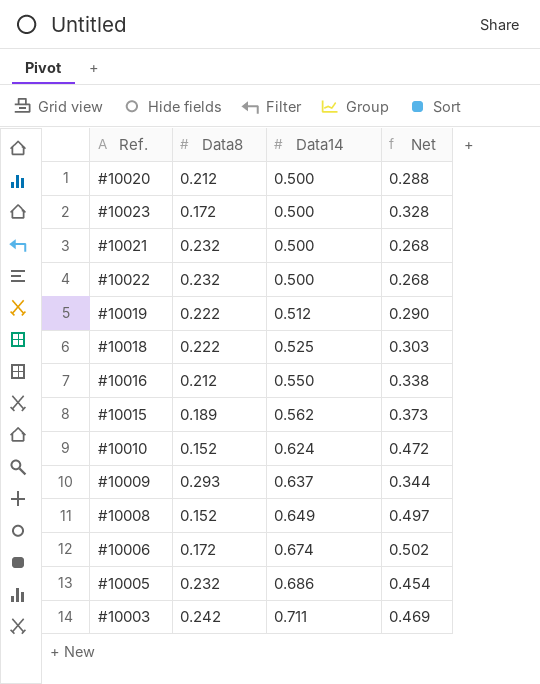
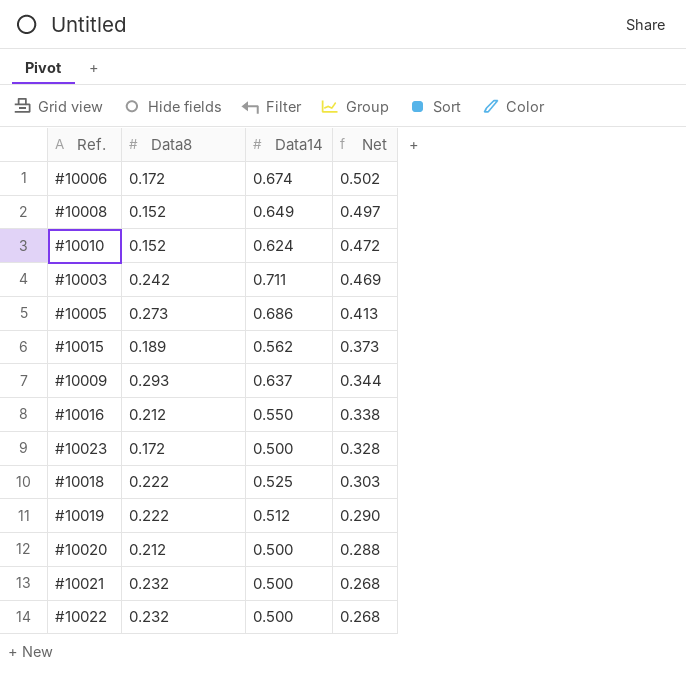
row order: Data14 ascending -> Net descending
#10005 | Data8: 0.232 -> 0.273
#10005 | Net: 0.454 -> 0.413

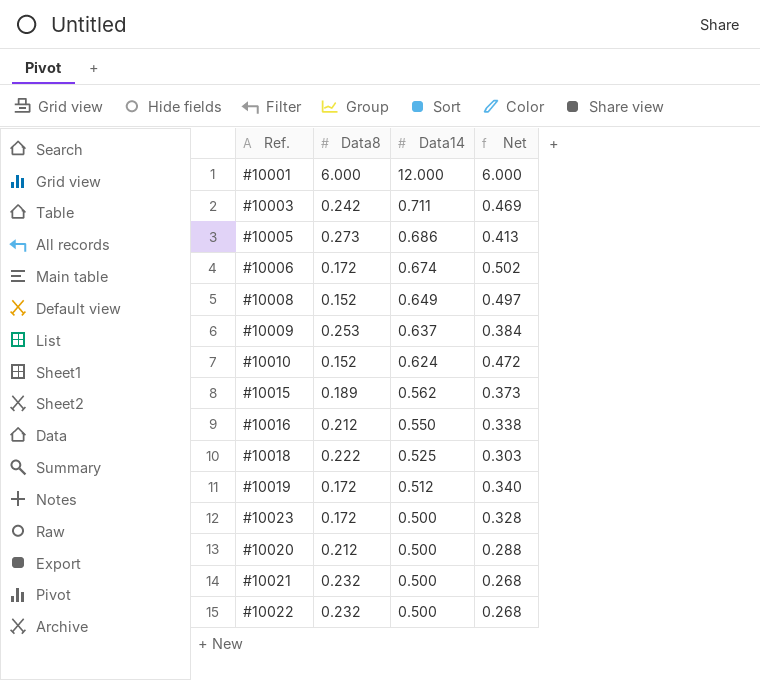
row order: Net descending -> Data14 descending
row #10001: none -> 6.000 | 12.000 | 6.000
#10009 | Data8: 0.293 -> 0.253
#10009 | Net: 0.344 -> 0.384
#10019 | Data8: 0.222 -> 0.172
#10019 | Net: 0.290 -> 0.340

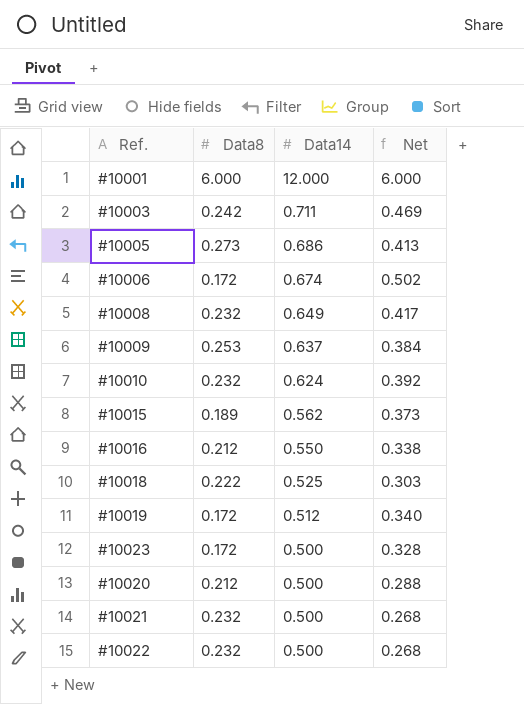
#10008 | Data8: 0.152 -> 0.232
#10008 | Net: 0.497 -> 0.417
#10010 | Data8: 0.152 -> 0.232
#10010 | Net: 0.472 -> 0.392

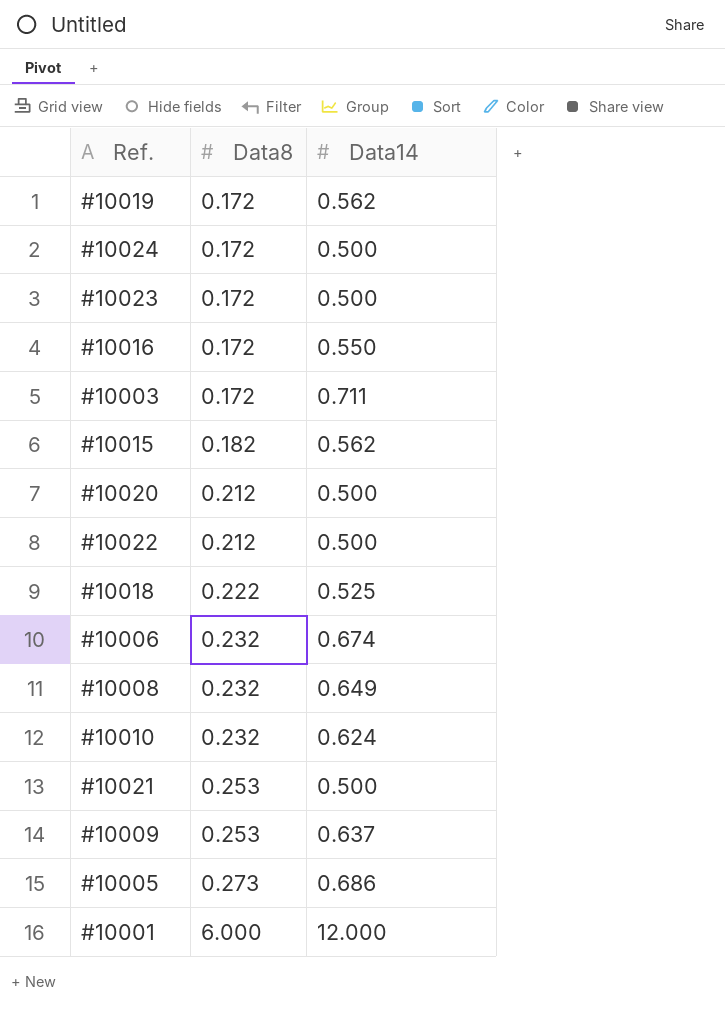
row order: Data14 descending -> Data8 ascending
column Net | formula: [Data14] - [Data8] -> none
#10019 | Data14: 0.512 -> 0.562
row #10024: none -> 0.172 | 0.500
#10016 | Data8: 0.212 -> 0.172
#10003 | Data8: 0.242 -> 0.172
#10015 | Data8: 0.189 -> 0.182
#10022 | Data8: 0.232 -> 0.212
#10006 | Data8: 0.172 -> 0.232
#10021 | Data8: 0.232 -> 0.253

